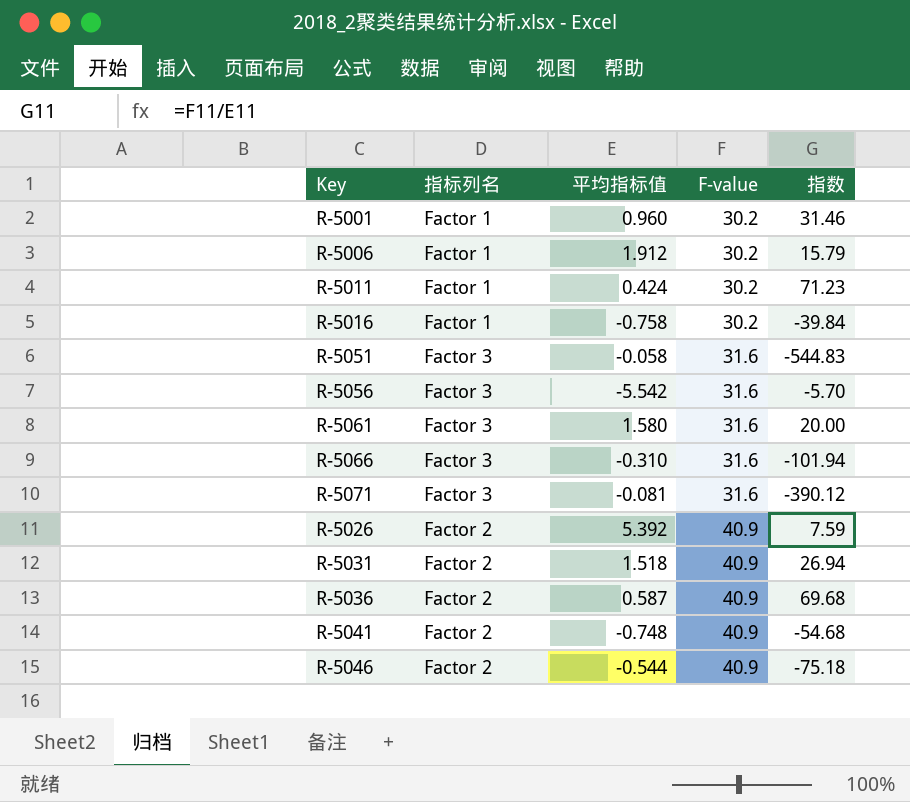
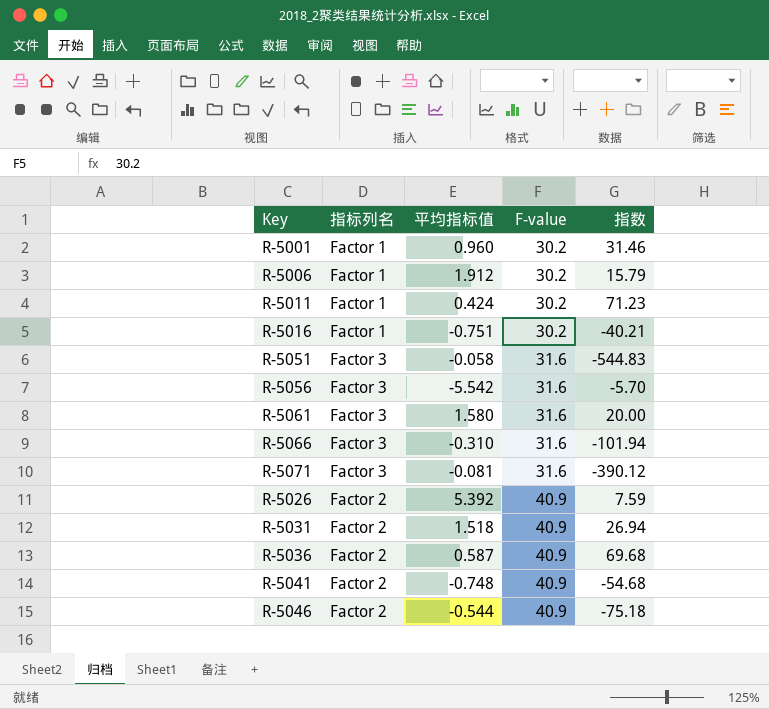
R-5016 | 平均指标值: -0.758 -> -0.751
R-5016 | 指数: -39.84 -> -40.21

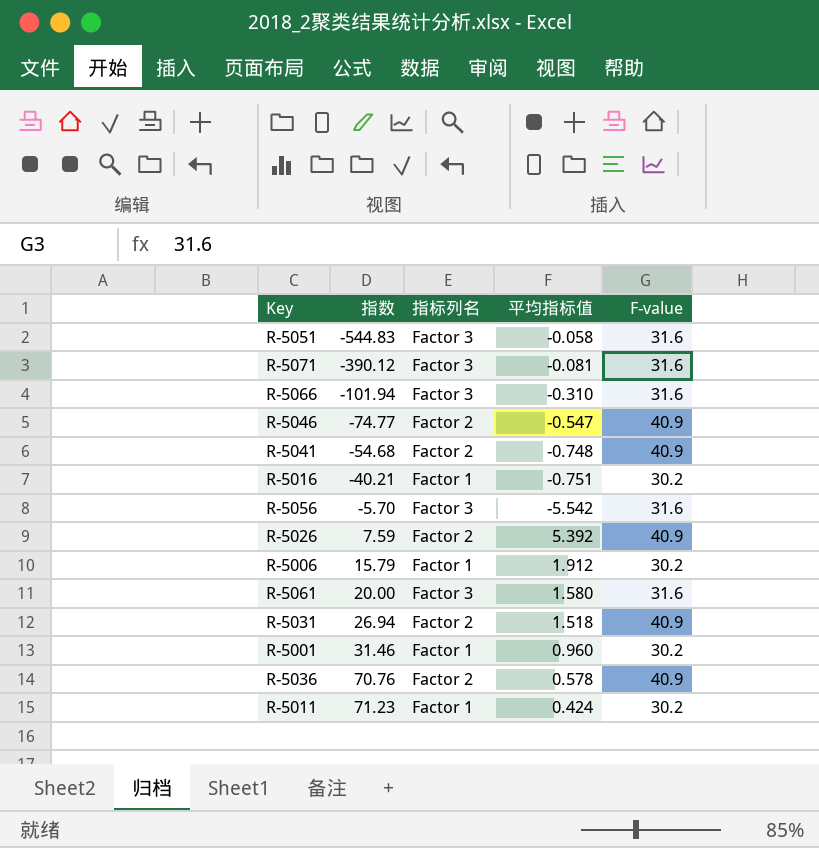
row order: F-value ascending -> 指数 ascending
column 指数 | position: 5 -> 2
R-5046 | 指数: -75.18 -> -74.77
R-5046 | 平均指标值: -0.544 -> -0.547
R-5036 | 指数: 69.68 -> 70.76
R-5036 | 平均指标值: 0.587 -> 0.578

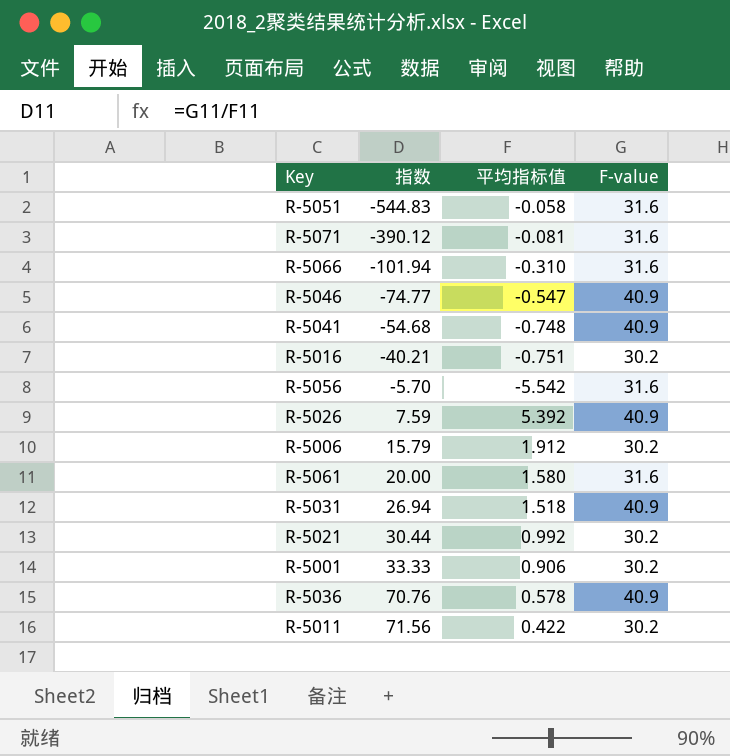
column 指标列名 | position: 3 -> none
row R-5021: none -> 30.44 | 0.992 | 30.2
R-5001 | 指数: 31.46 -> 33.33
R-5001 | 平均指标值: 0.960 -> 0.906
R-5011 | 指数: 71.23 -> 71.56
R-5011 | 平均指标值: 0.424 -> 0.422

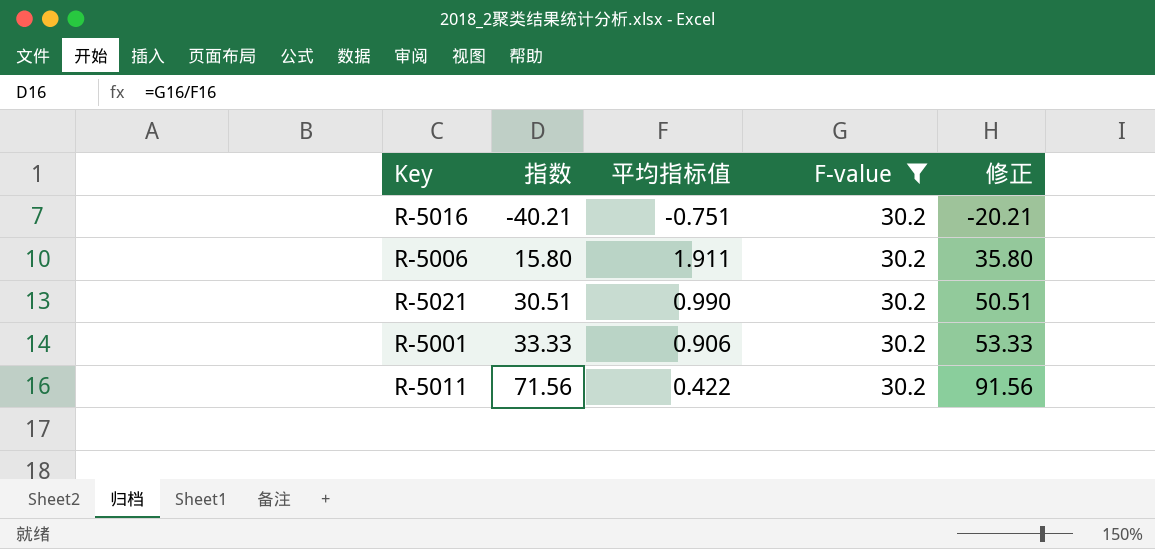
filter: none -> F-value = 30.2
column 修正 | formula: none -> [指数] + 20
R-5006 | 指数: 15.79 -> 15.80
R-5006 | 平均指标值: 1.912 -> 1.911
R-5021 | 指数: 30.44 -> 30.51
R-5021 | 平均指标值: 0.992 -> 0.990

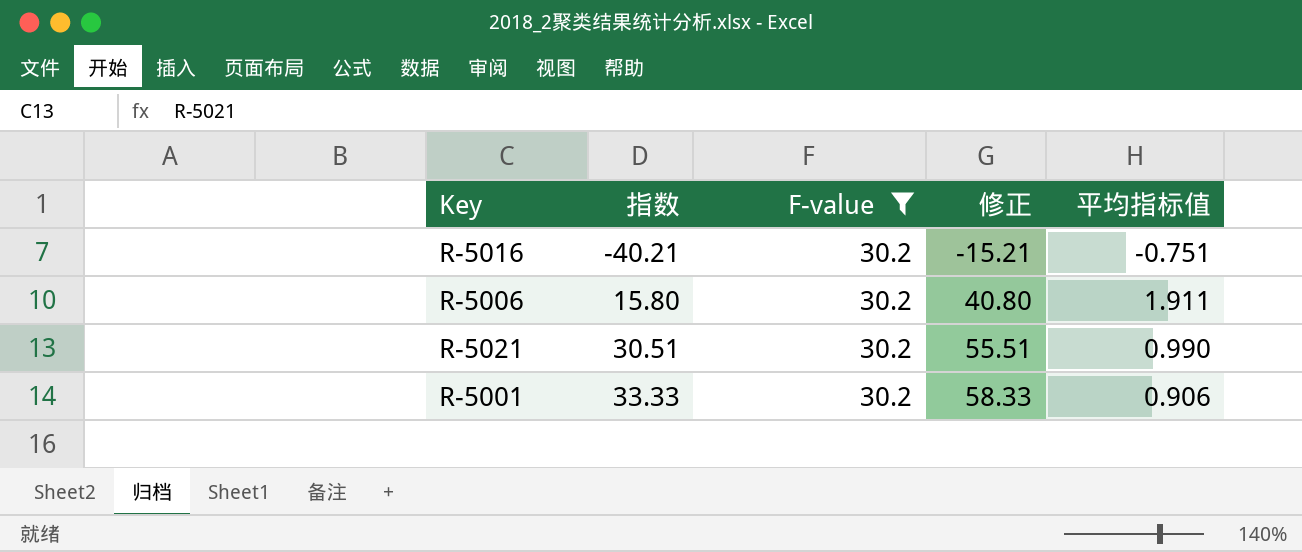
column 修正 | formula: [指数] + 20 -> [指数] + 25
column 平均指标值 | position: 3 -> 5
row R-5011: 71.56 | 0.422 | 30.2 | 91.56 -> none

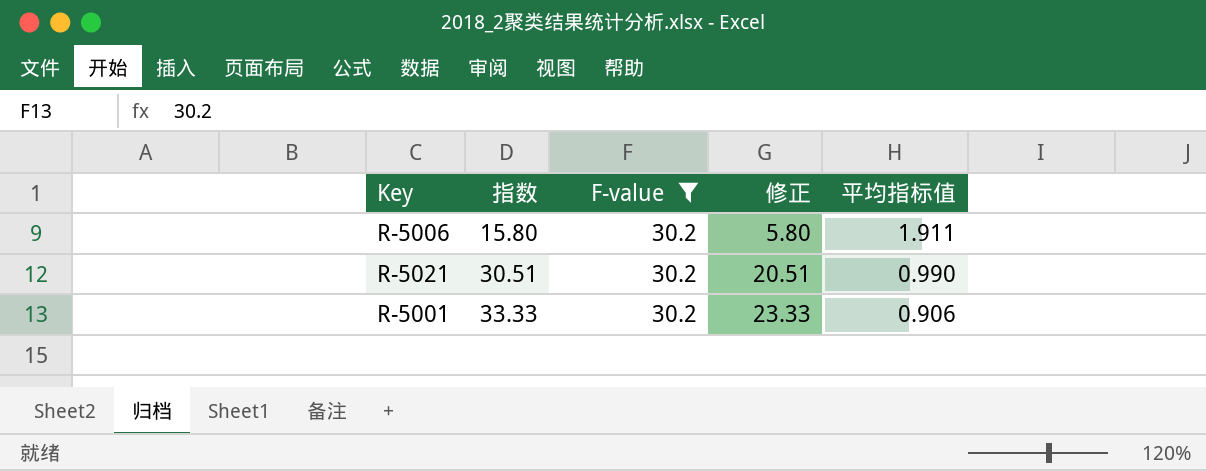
column 修正 | formula: [指数] + 25 -> [指数] - 10
row R-5016: -40.21 | 30.2 | -15.21 | -0.751 -> none

